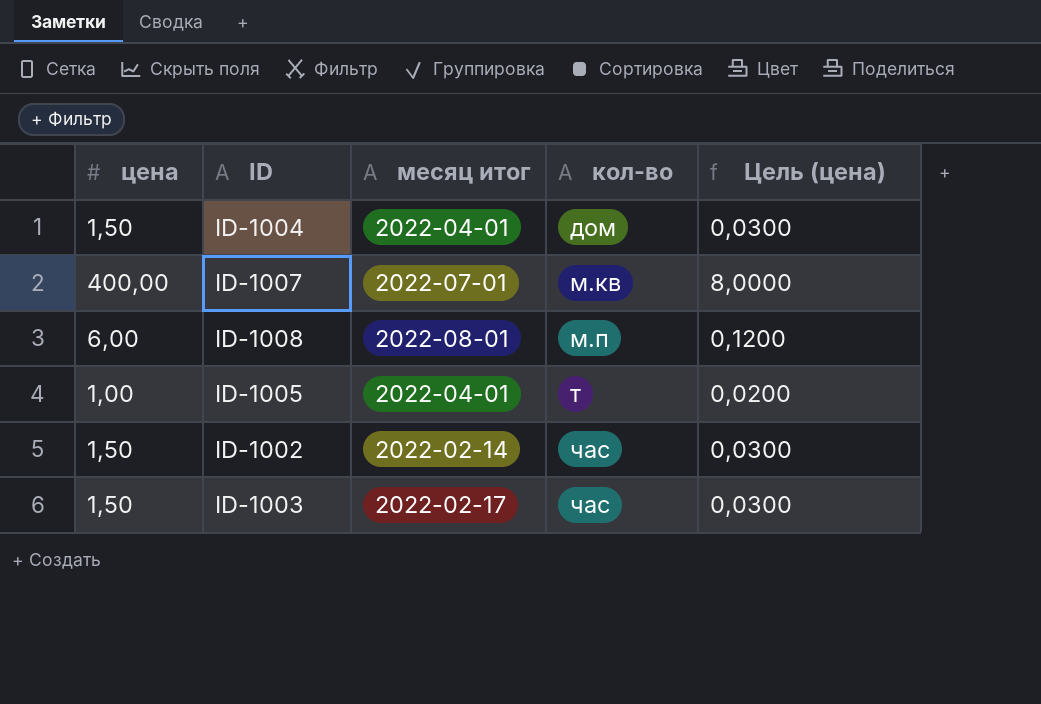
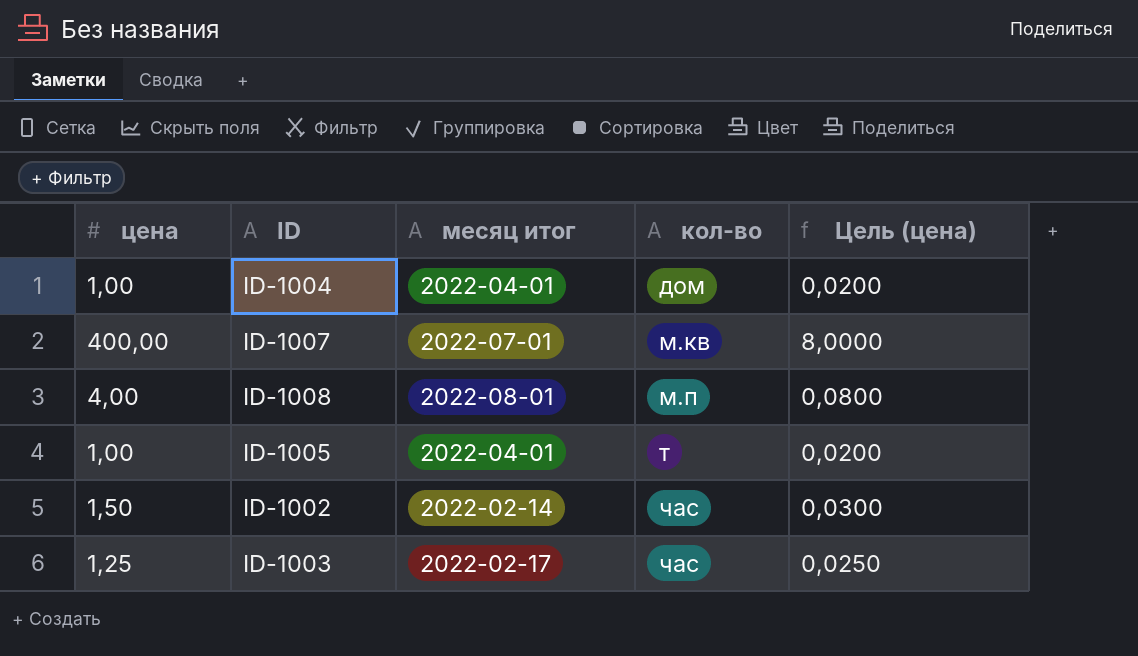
ID-1004 | цена: 1,50 -> 1,00
ID-1004 | Цель (цена): 0,0300 -> 0,0200
ID-1008 | цена: 6,00 -> 4,00
ID-1008 | Цель (цена): 0,1200 -> 0,0800
ID-1003 | цена: 1,50 -> 1,25
ID-1003 | Цель (цена): 0,0300 -> 0,0250

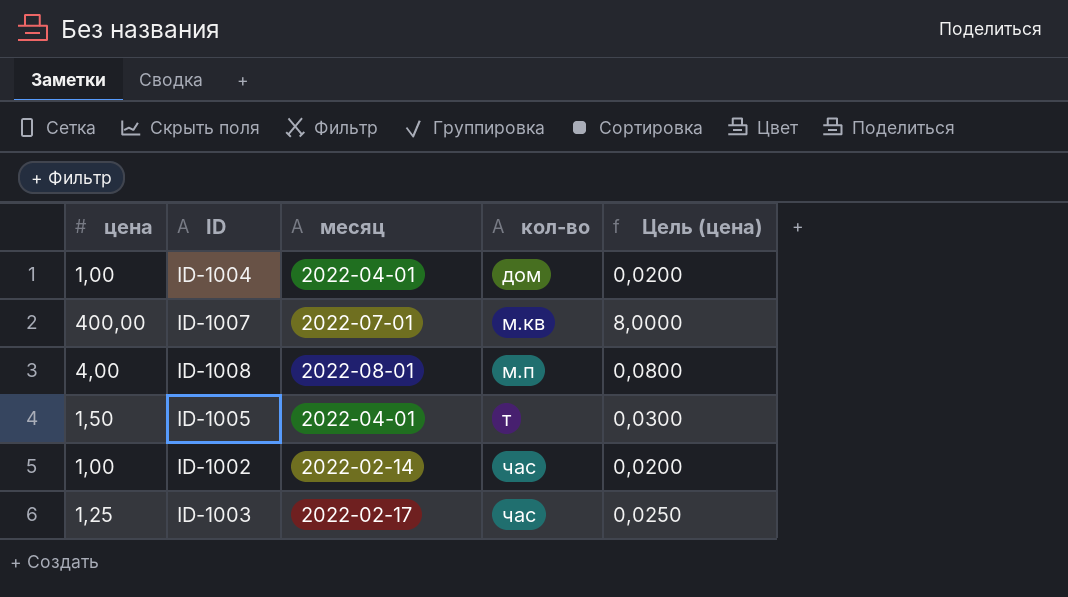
column name: месяц итог -> месяц
ID-1005 | цена: 1,00 -> 1,50
ID-1005 | Цель (цена): 0,0200 -> 0,0300
ID-1002 | цена: 1,50 -> 1,00
ID-1002 | Цель (цена): 0,0300 -> 0,0200

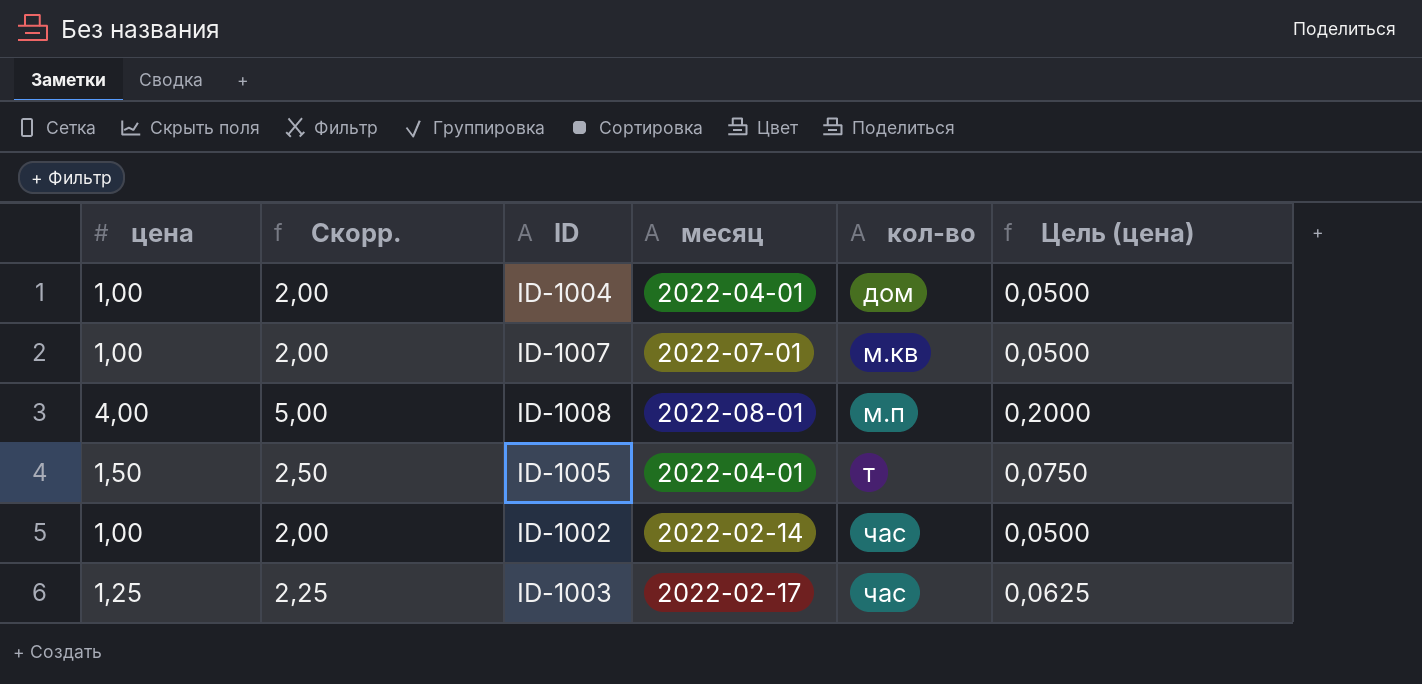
column Скорр. | formula: none -> [цена] + 1
column Цель (цена) | formula: [цена] * 0,02 -> [цена] * 0,05
ID-1007 | цена: 400,00 -> 1,00

